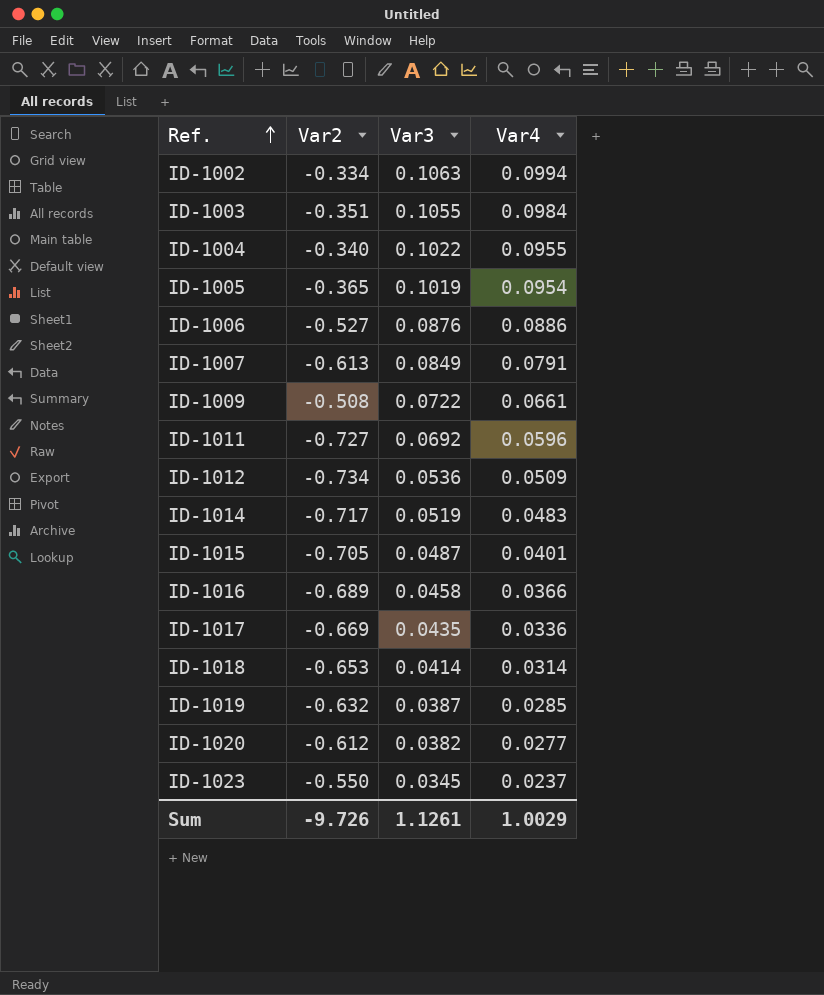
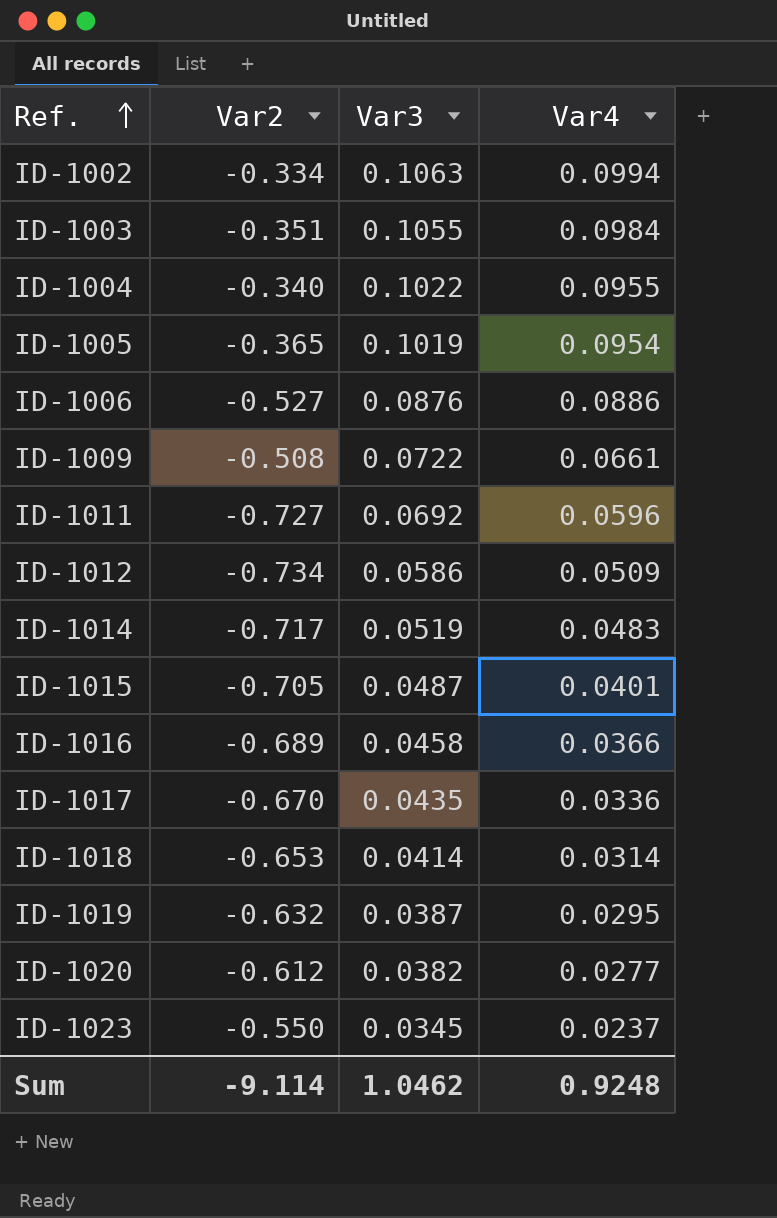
row ID-1007: -0.613 | 0.0849 | 0.0791 -> none
ID-1012 | Var3: 0.0536 -> 0.0586
ID-1017 | Var2: -0.669 -> -0.670
ID-1019 | Var4: 0.0285 -> 0.0295
Sum | Var2: -9.726 -> -9.114
Sum | Var3: 1.1261 -> 1.0462
Sum | Var4: 1.0029 -> 0.9248

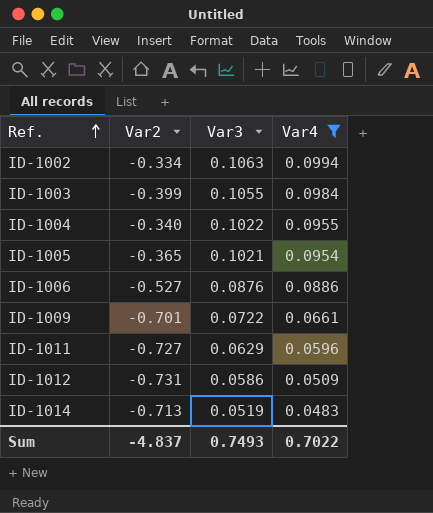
filter: none -> Var4 >= 0.0483
ID-1003 | Var2: -0.351 -> -0.399
ID-1005 | Var3: 0.1019 -> 0.1021
ID-1009 | Var2: -0.508 -> -0.701
ID-1011 | Var3: 0.0692 -> 0.0629
ID-1012 | Var2: -0.734 -> -0.731
ID-1014 | Var2: -0.717 -> -0.713
Sum | Var2: -9.114 -> -4.837
Sum | Var3: 1.0462 -> 0.7493
Sum | Var4: 0.9248 -> 0.7022

